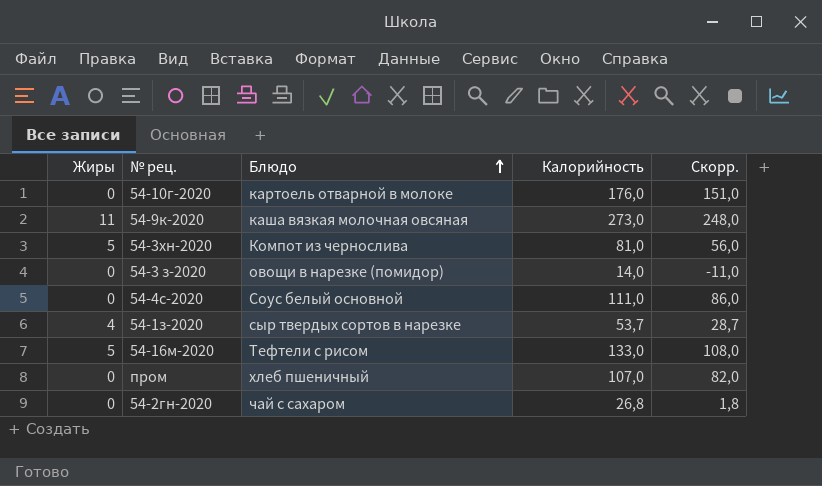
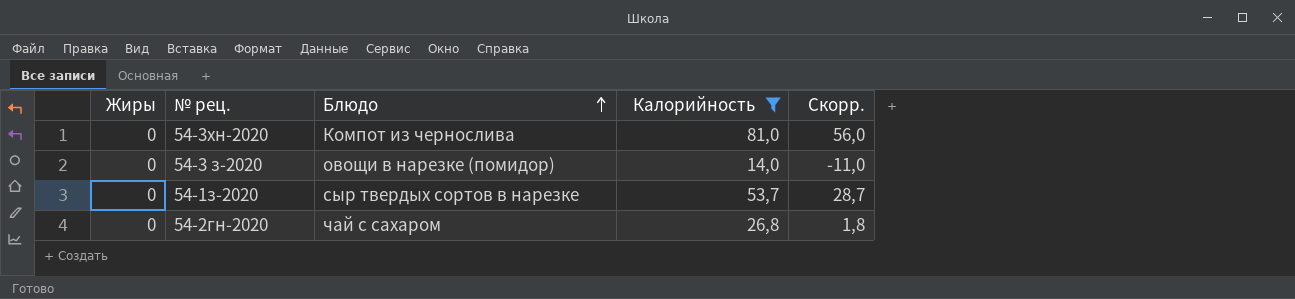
filter: none -> Калорийность <= 81,0
54-3хн-2020 | Жиры: 5 -> 0
54-1з-2020 | Жиры: 4 -> 0

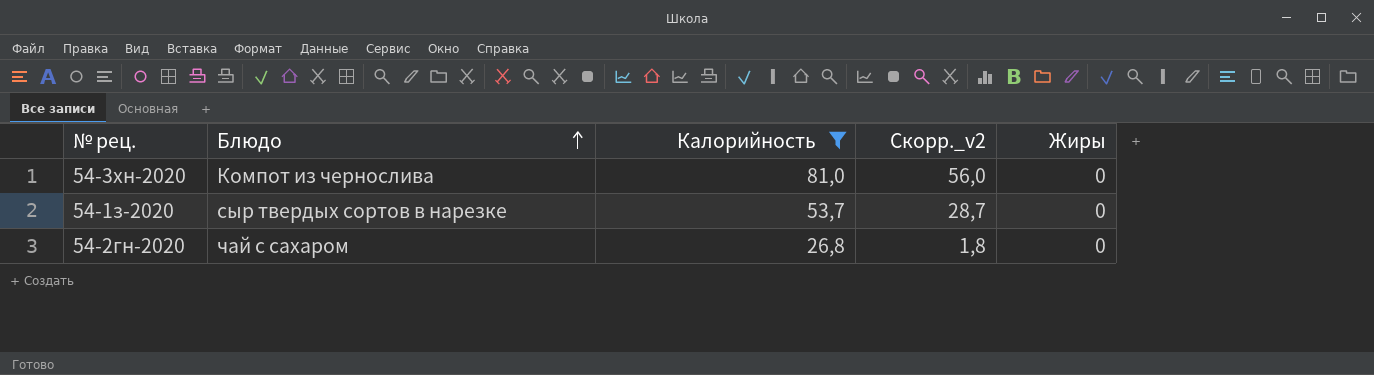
column name: Скорр. -> Скорр._v2
column Жиры | position: 1 -> 5
row 54-3 з-2020: 0 | овощи в нарезке (помидор) | 14,0 | -11,0 -> none

